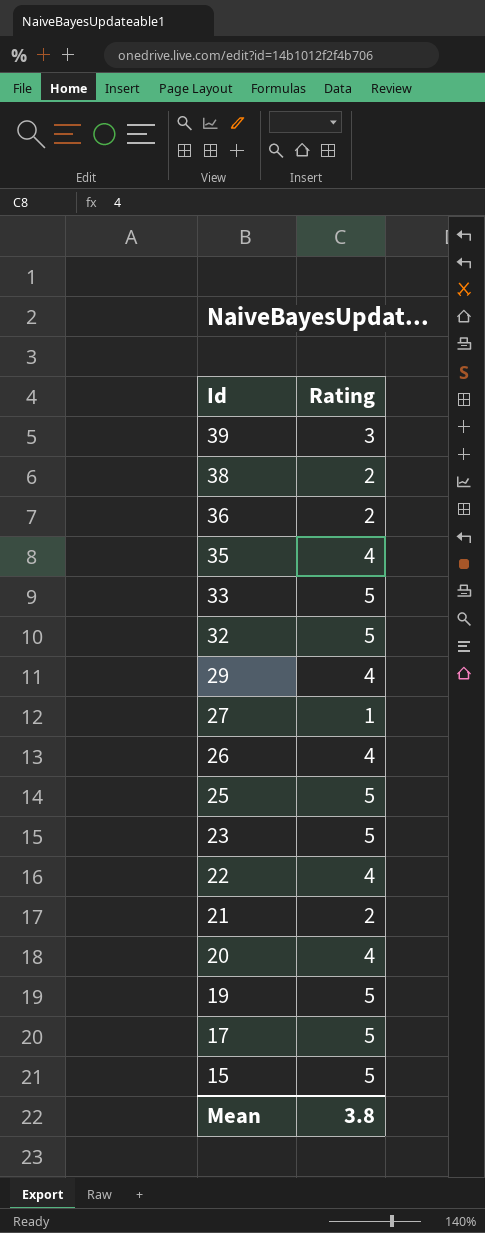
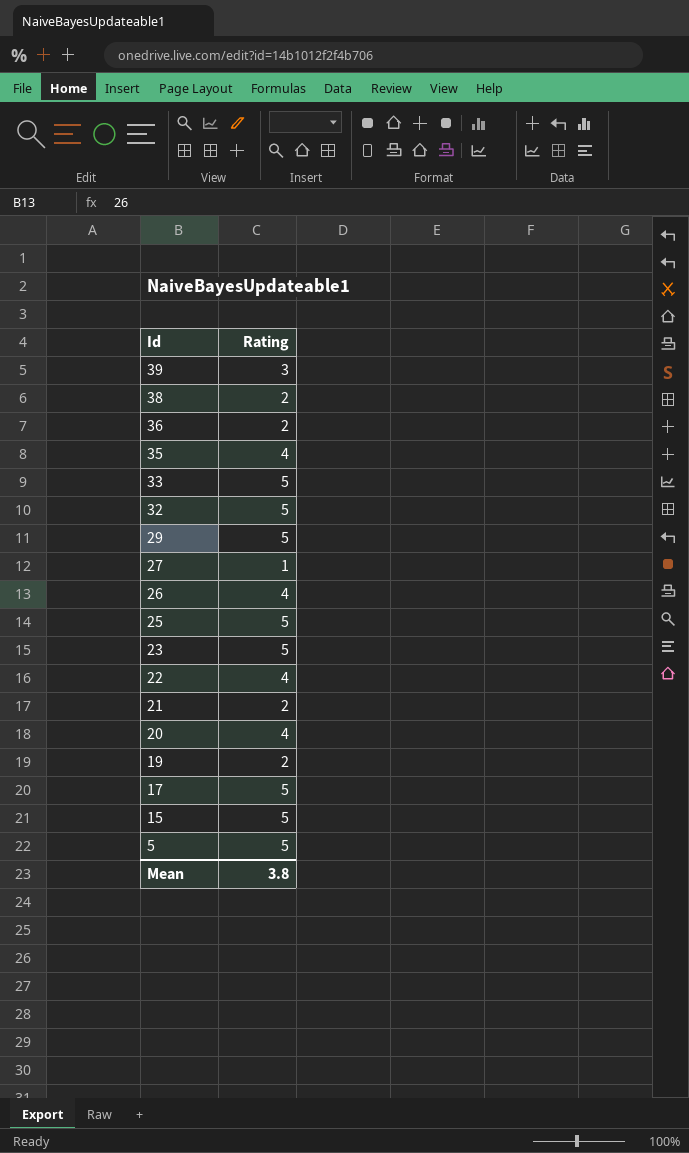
29 | Rating: 4 -> 5
19 | Rating: 5 -> 2
row 5: none -> 5

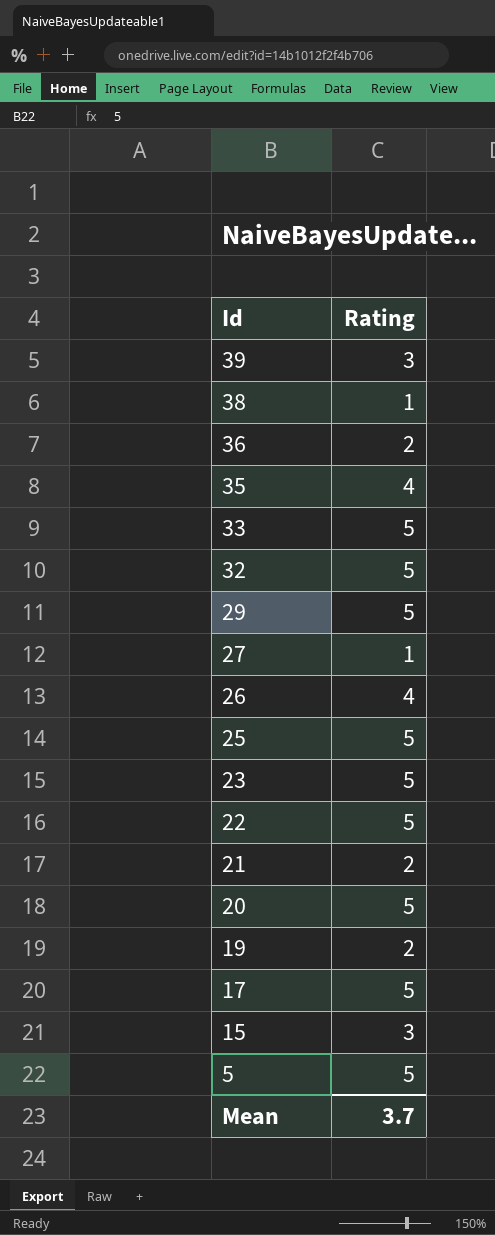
38 | Rating: 2 -> 1
22 | Rating: 4 -> 5
20 | Rating: 4 -> 5
15 | Rating: 5 -> 3
Mean | Rating: 3.8 -> 3.7

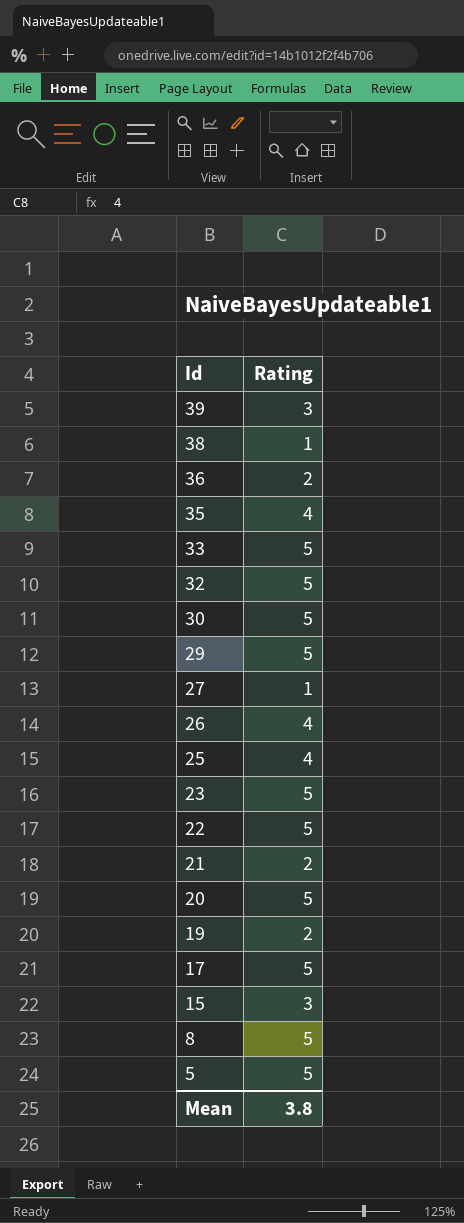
row 30: none -> 5
25 | Rating: 5 -> 4
row 8: none -> 5
Mean | Rating: 3.7 -> 3.8

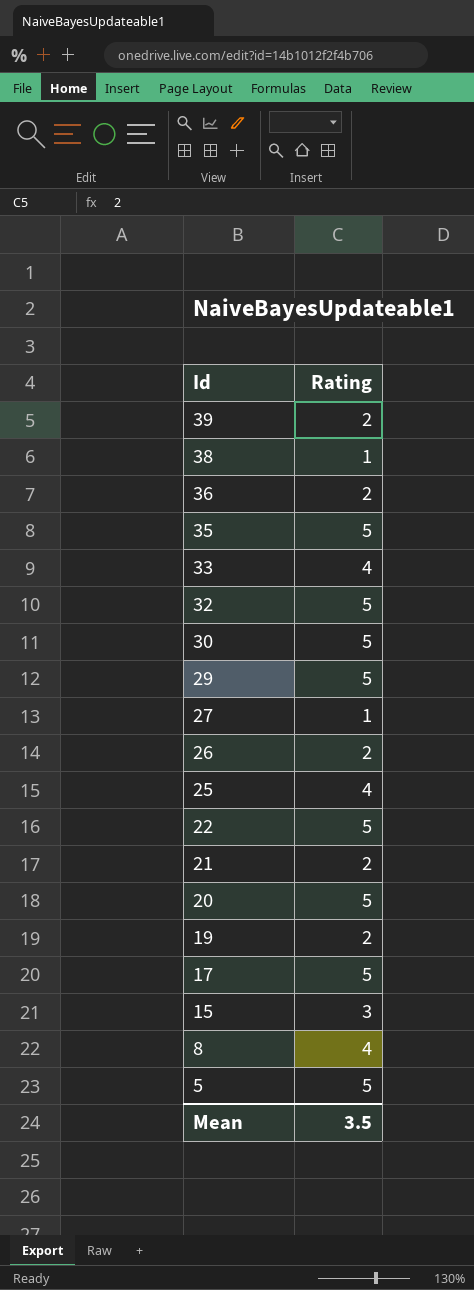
row 23: 5 -> none
39 | Rating: 3 -> 2
35 | Rating: 4 -> 5
33 | Rating: 5 -> 4
26 | Rating: 4 -> 2
8 | Rating: 5 -> 4
Mean | Rating: 3.8 -> 3.5

